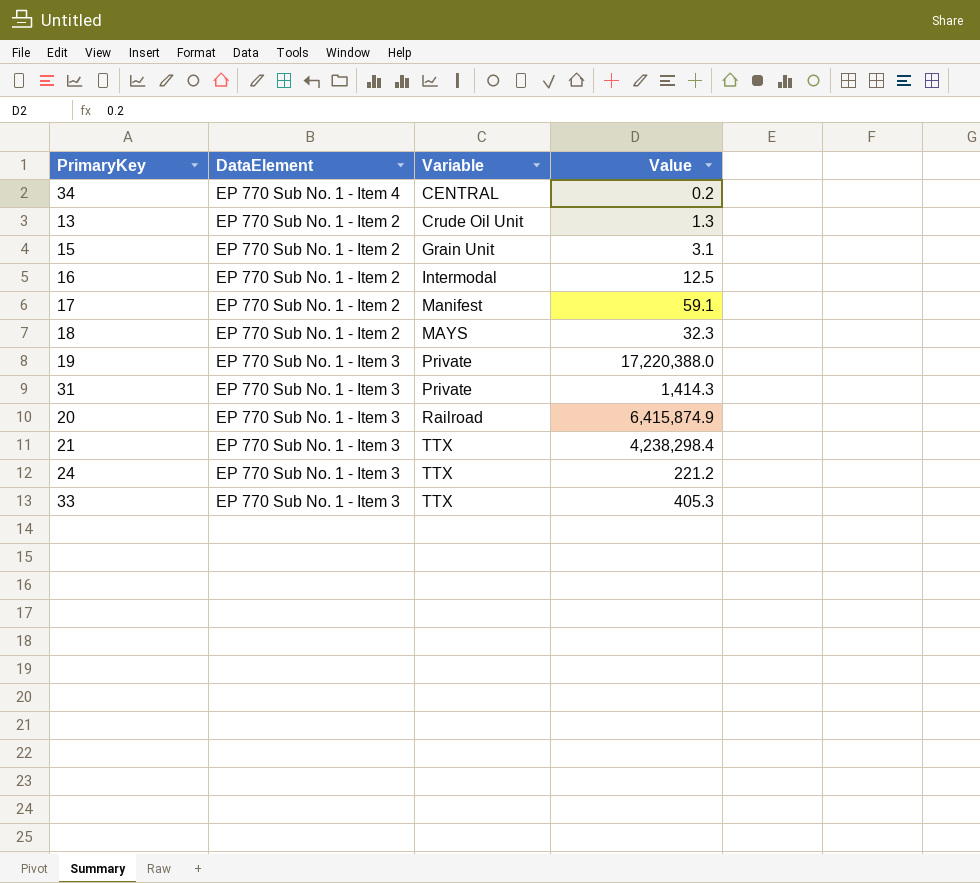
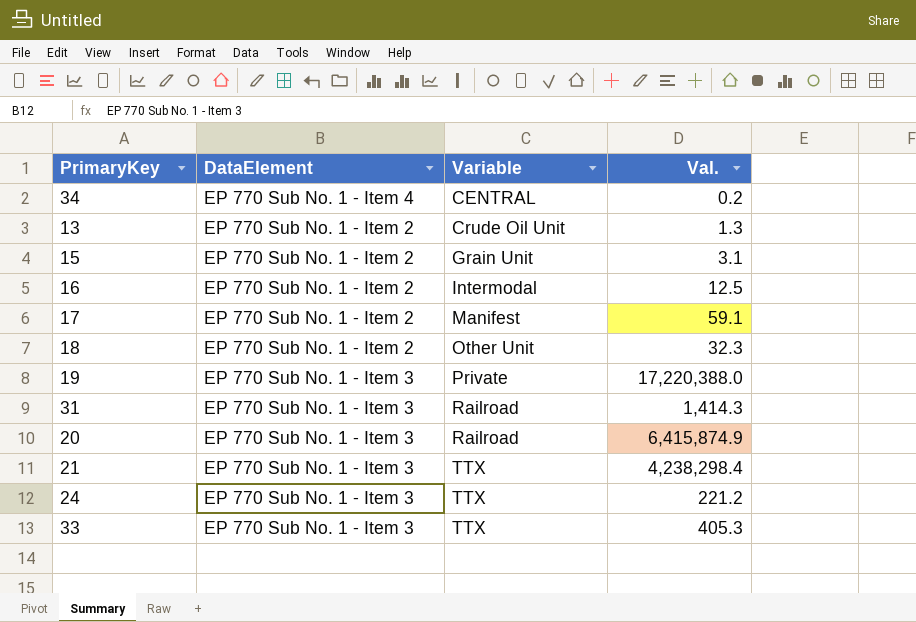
column name: Value -> Val.
18 | Variable: MAYS -> Other Unit
31 | Variable: Private -> Railroad

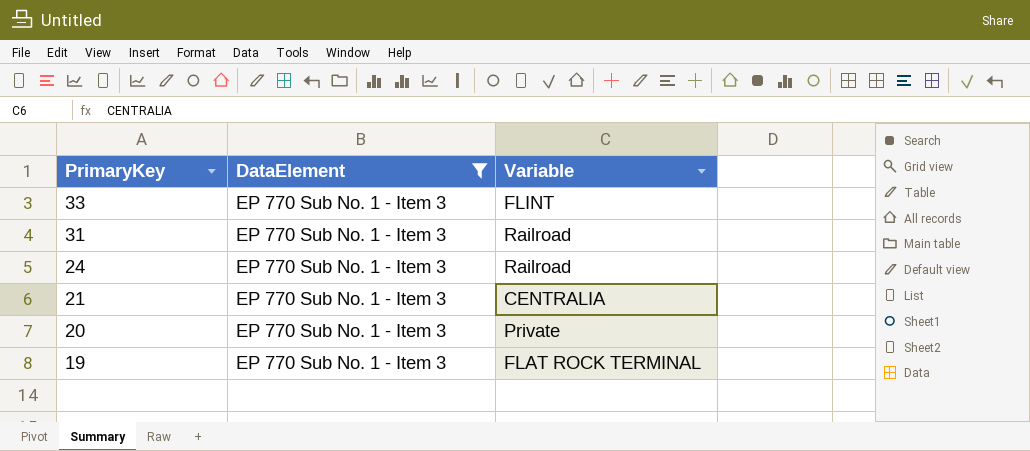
filter: none -> DataElement = EP 770 Sub No. 1 - Item 3
row order: Variable ascending -> PrimaryKey descending
column Val. | position: 4 -> none
33 | Variable: TTX -> FLINT
24 | Variable: TTX -> Railroad
21 | Variable: TTX -> CENTRALIA
20 | Variable: Railroad -> Private
19 | Variable: Private -> FLAT ROCK TERMINAL

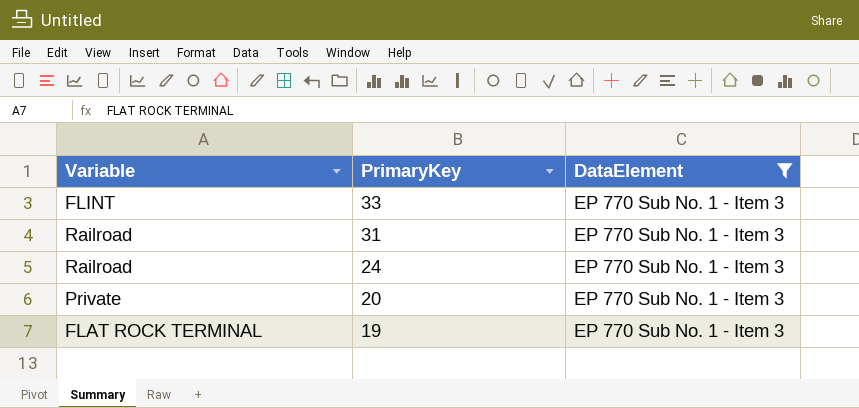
column Variable | position: 3 -> 1
row 21: EP 770 Sub No. 1 - Item 3 | CENTRALIA -> none

